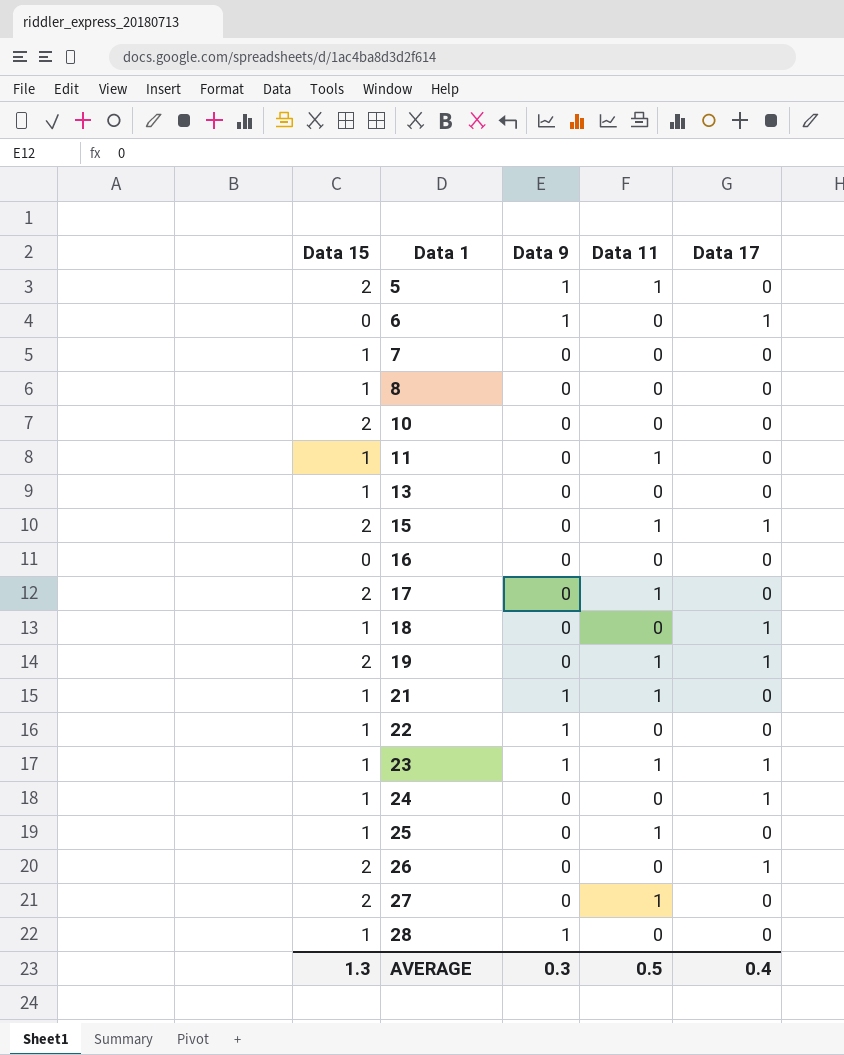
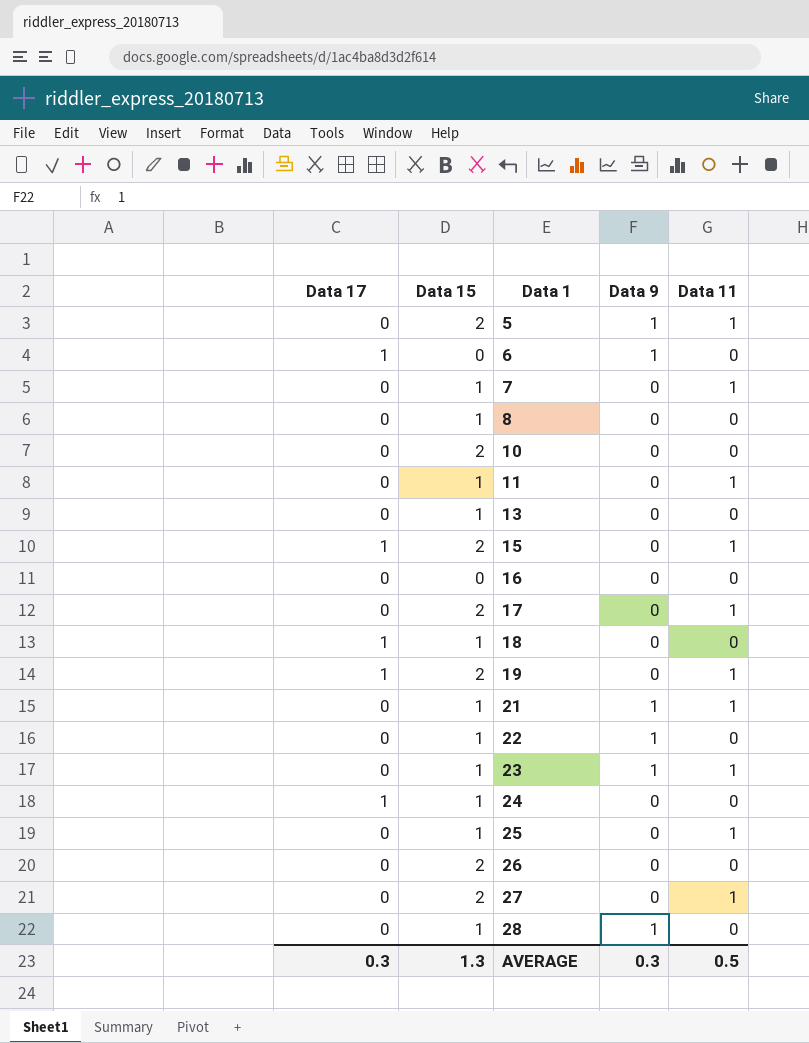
column Data 17 | position: 5 -> 1
7 | Data 11: 0 -> 1
23 | Data 17: 1 -> 0
26 | Data 17: 1 -> 0
AVERAGE | Data 17: 0.4 -> 0.3

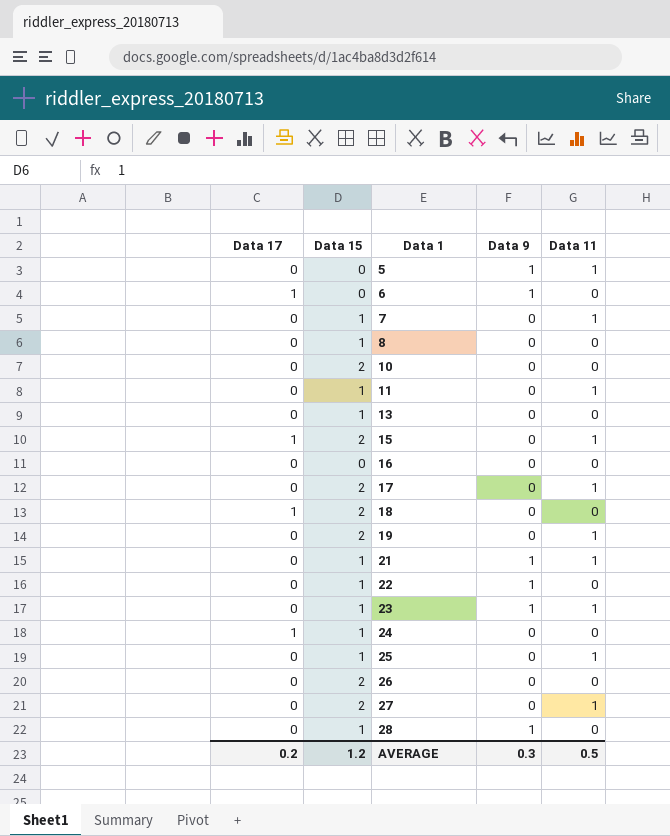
5 | Data 15: 2 -> 0
18 | Data 15: 1 -> 2
19 | Data 17: 1 -> 0
AVERAGE | Data 17: 0.3 -> 0.2
AVERAGE | Data 15: 1.3 -> 1.2

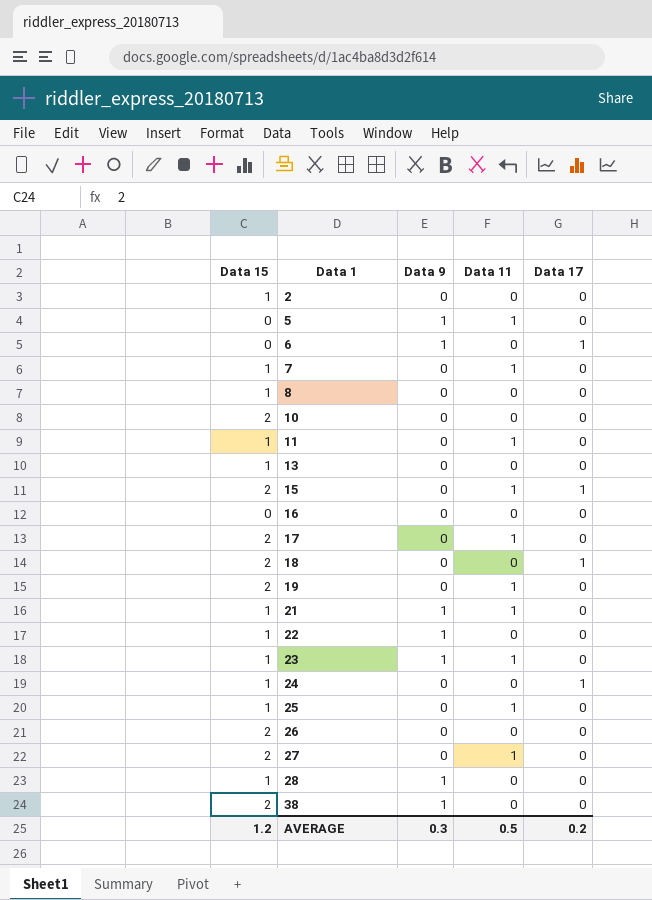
column Data 17 | position: 1 -> 5
row 2: none -> 1 | 0 | 0 | 0
row 38: none -> 2 | 1 | 0 | 0

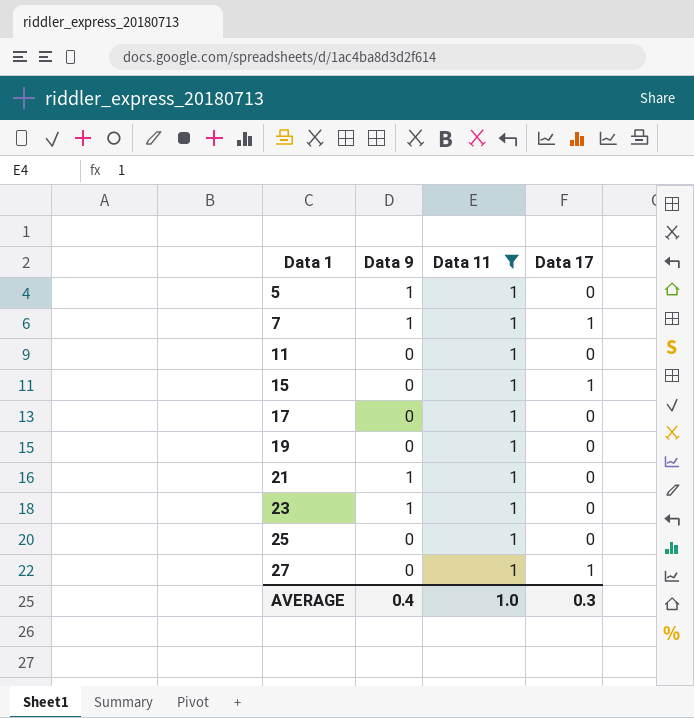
filter: none -> Data 11 = 1
column Data 15 | position: 1 -> none
7 | Data 9: 0 -> 1
7 | Data 17: 0 -> 1
27 | Data 17: 0 -> 1
AVERAGE | Data 9: 0.3 -> 0.4
AVERAGE | Data 11: 0.5 -> 1.0
AVERAGE | Data 17: 0.2 -> 0.3

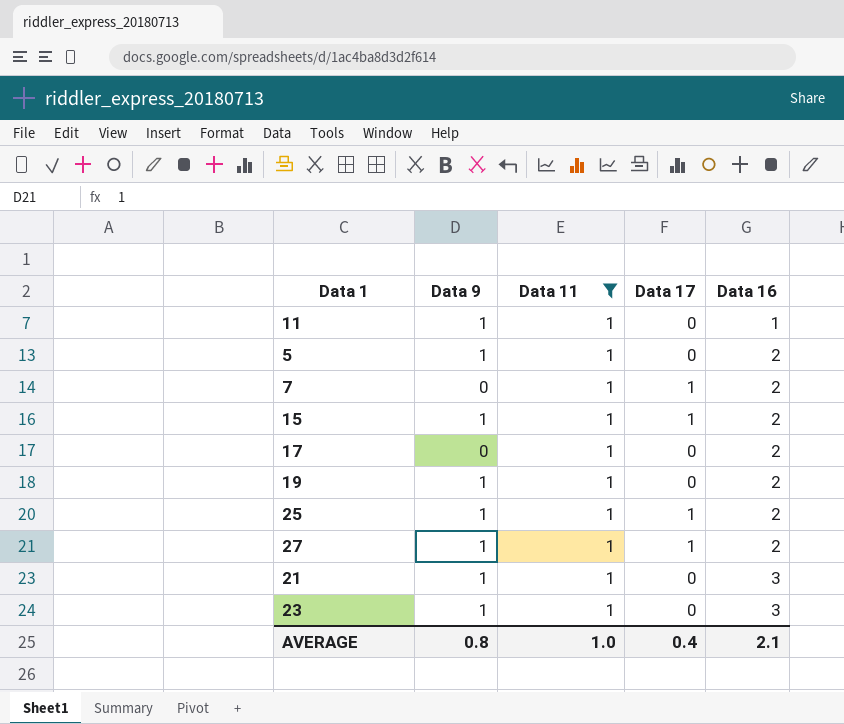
row order: Data 1 ascending -> Data 16 ascending
column Data 16 | position: none -> 5
11 | Data 9: 0 -> 1
7 | Data 9: 1 -> 0
15 | Data 9: 0 -> 1
19 | Data 9: 0 -> 1
25 | Data 9: 0 -> 1
25 | Data 17: 0 -> 1
27 | Data 9: 0 -> 1
AVERAGE | Data 9: 0.4 -> 0.8
AVERAGE | Data 17: 0.3 -> 0.4

